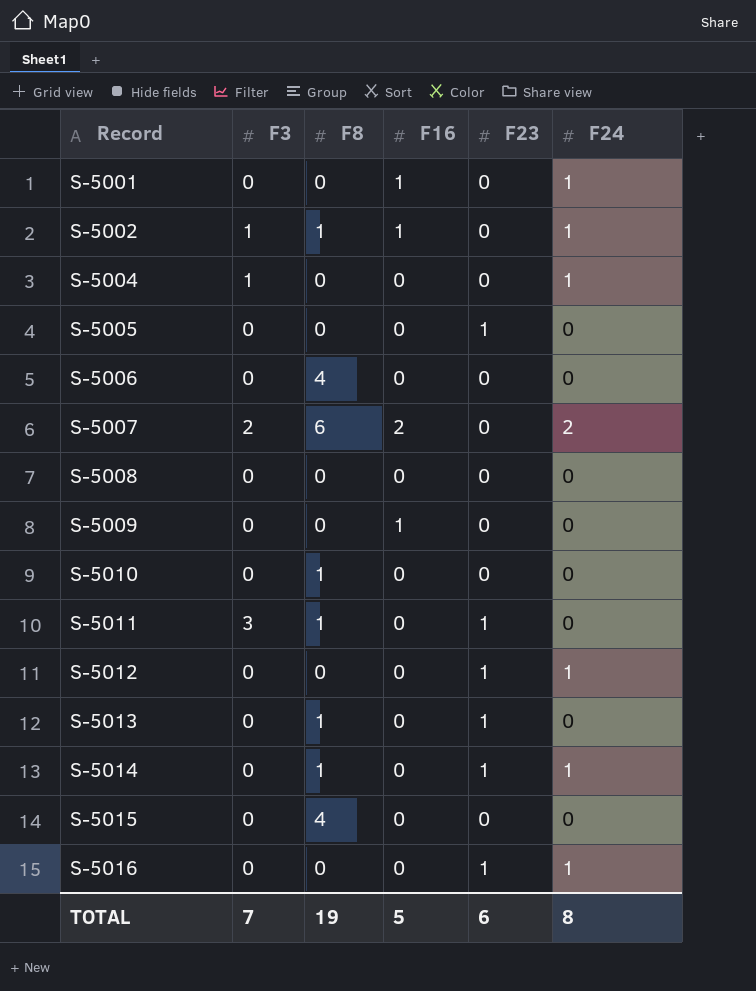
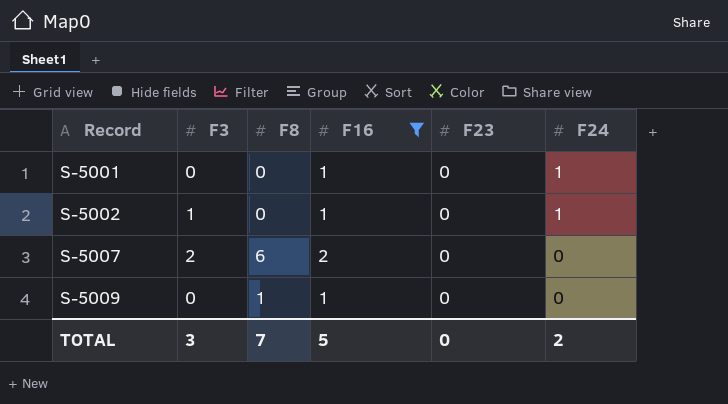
filter: none -> F16 != 0
S-5002 | F8: 1 -> 0
S-5007 | F24: 2 -> 0
S-5009 | F8: 0 -> 1
TOTAL | F3: 7 -> 3
TOTAL | F8: 19 -> 7
TOTAL | F23: 6 -> 0
TOTAL | F24: 8 -> 2

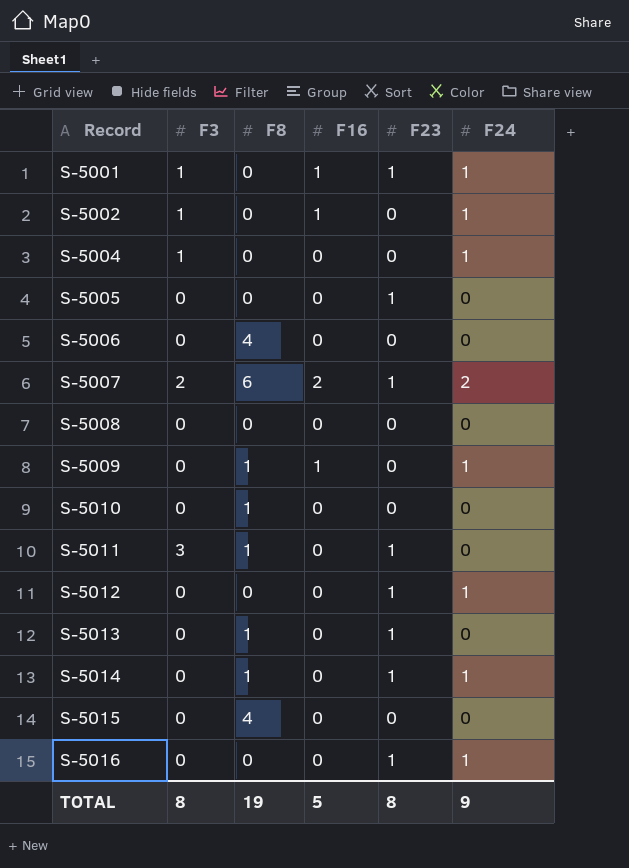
filter: F16 != 0 -> none
S-5001 | F3: 0 -> 1
S-5001 | F23: 0 -> 1
S-5007 | F23: 0 -> 1
S-5007 | F24: 0 -> 2
S-5009 | F24: 0 -> 1
TOTAL | F3: 3 -> 8
TOTAL | F8: 7 -> 19
TOTAL | F23: 0 -> 8
TOTAL | F24: 2 -> 9

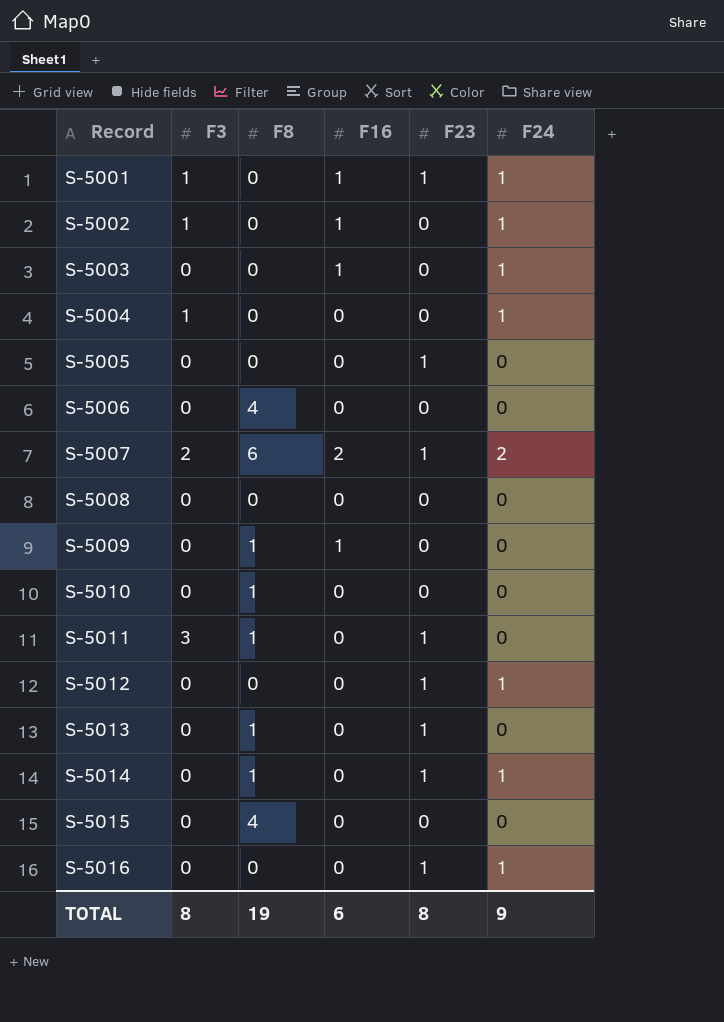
row S-5003: none -> 0 | 0 | 1 | 0 | 1
S-5009 | F24: 1 -> 0
TOTAL | F16: 5 -> 6

